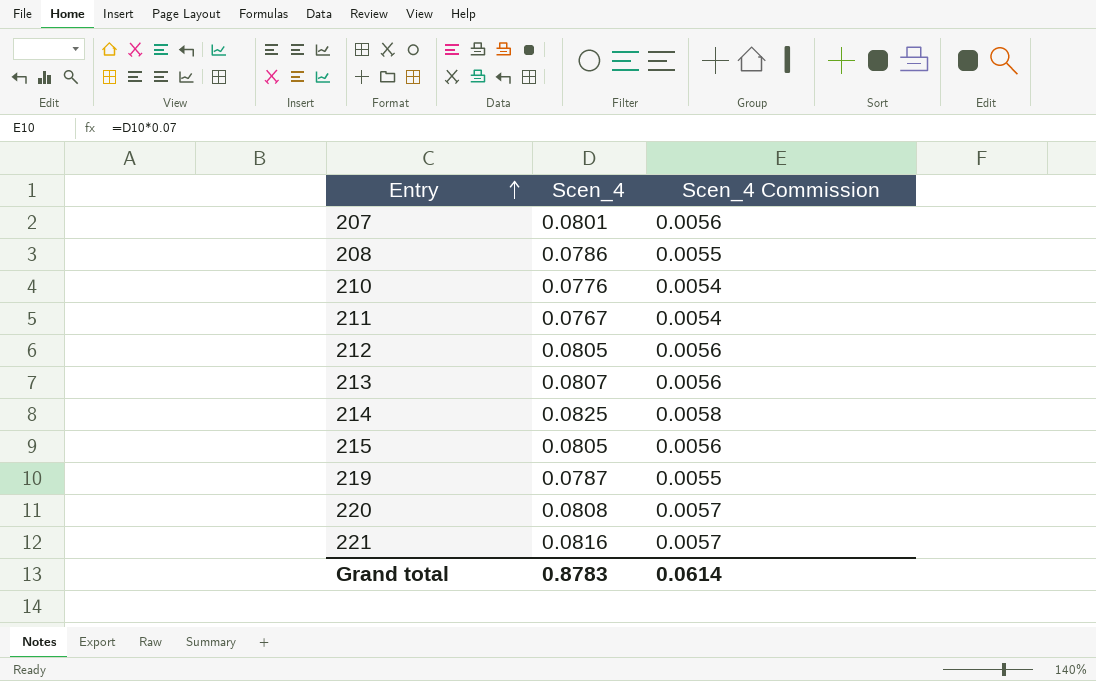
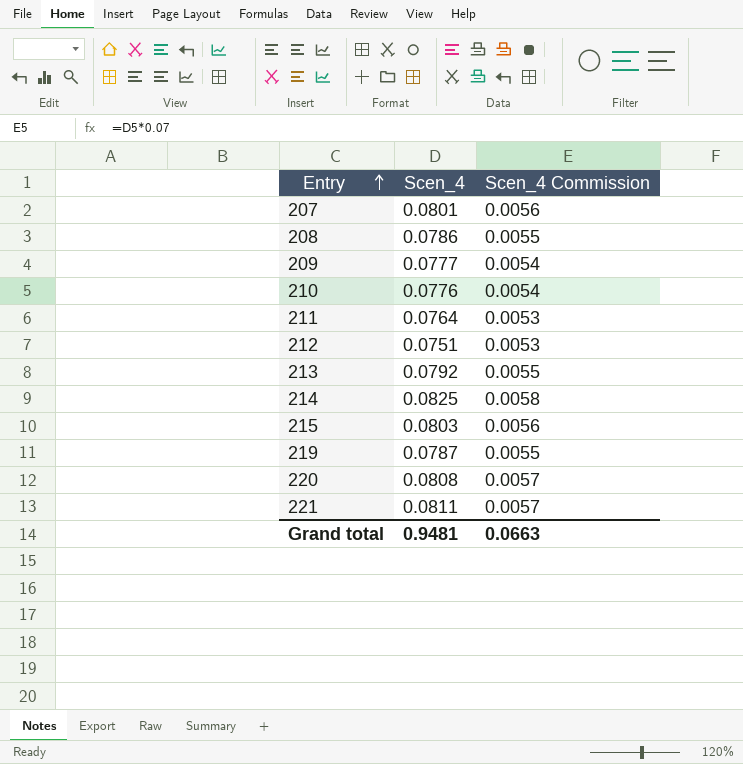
row 209: none -> 0.0777 | 0.0054
211 | Scen_4: 0.0767 -> 0.0764
211 | Scen_4 Commission: 0.0054 -> 0.0053
212 | Scen_4: 0.0805 -> 0.0751
212 | Scen_4 Commission: 0.0056 -> 0.0053
213 | Scen_4: 0.0807 -> 0.0792
213 | Scen_4 Commission: 0.0056 -> 0.0055
215 | Scen_4: 0.0805 -> 0.0803
221 | Scen_4: 0.0816 -> 0.0811
Grand total | Scen_4: 0.8783 -> 0.9481
Grand total | Scen_4 Commission: 0.0614 -> 0.0663

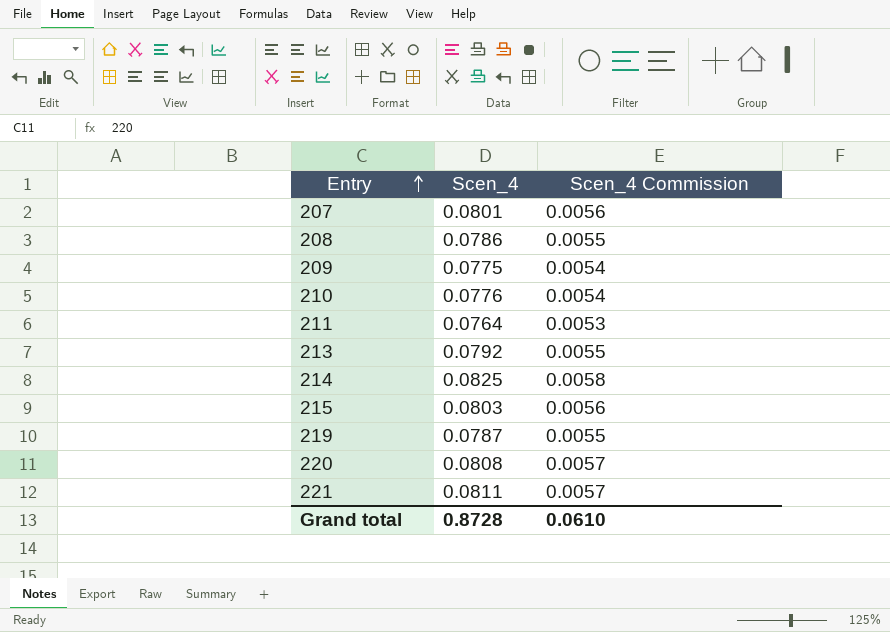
row 212: 0.0751 | 0.0053 -> none
209 | Scen_4: 0.0777 -> 0.0775
Grand total | Scen_4: 0.9481 -> 0.8728
Grand total | Scen_4 Commission: 0.0663 -> 0.0610

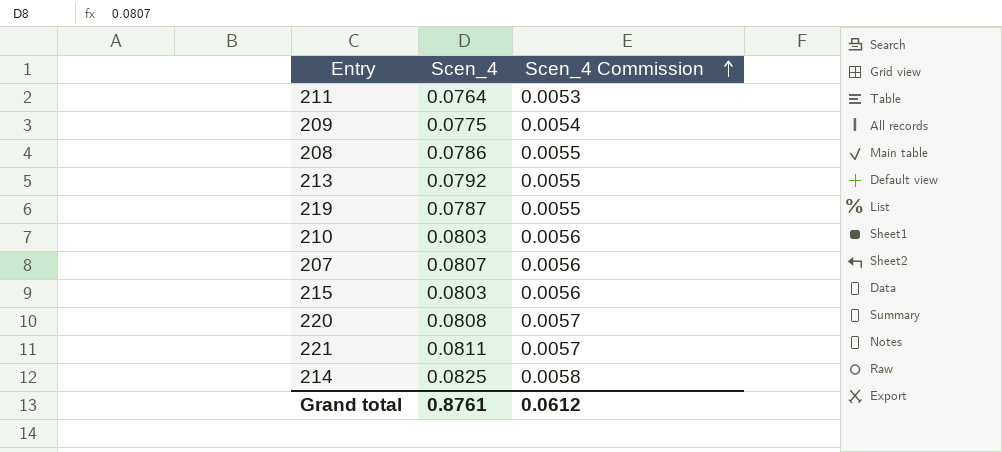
row order: Entry ascending -> Scen_4 Commission ascending
210 | Scen_4: 0.0776 -> 0.0803
210 | Scen_4 Commission: 0.0054 -> 0.0056
207 | Scen_4: 0.0801 -> 0.0807
Grand total | Scen_4: 0.8728 -> 0.8761
Grand total | Scen_4 Commission: 0.0610 -> 0.0612

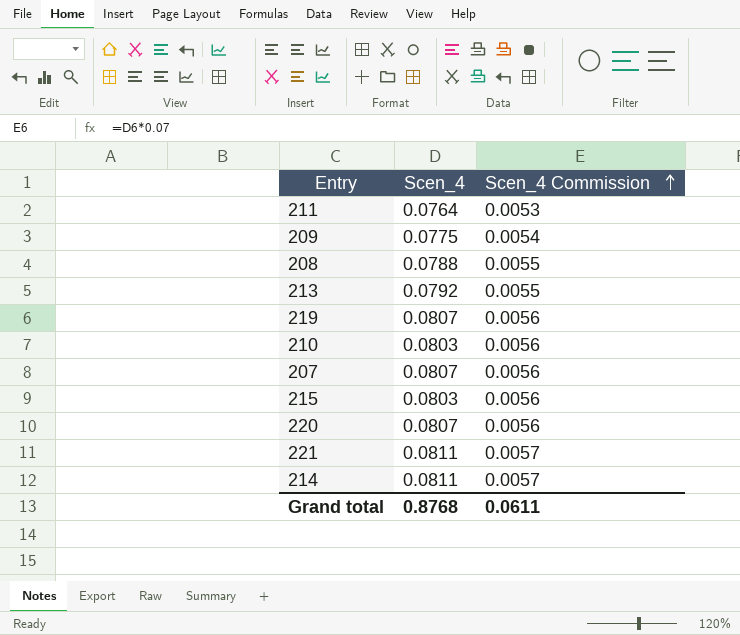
208 | Scen_4: 0.0786 -> 0.0788
219 | Scen_4: 0.0787 -> 0.0807
219 | Scen_4 Commission: 0.0055 -> 0.0056
220 | Scen_4: 0.0808 -> 0.0807
220 | Scen_4 Commission: 0.0057 -> 0.0056
214 | Scen_4: 0.0825 -> 0.0811
214 | Scen_4 Commission: 0.0058 -> 0.0057
Grand total | Scen_4: 0.8761 -> 0.8768
Grand total | Scen_4 Commission: 0.0612 -> 0.0611

